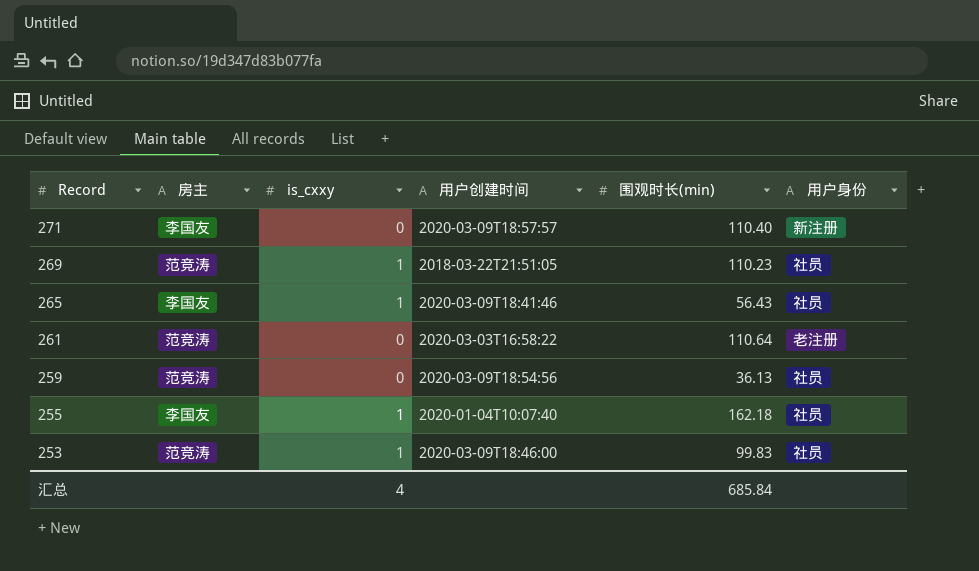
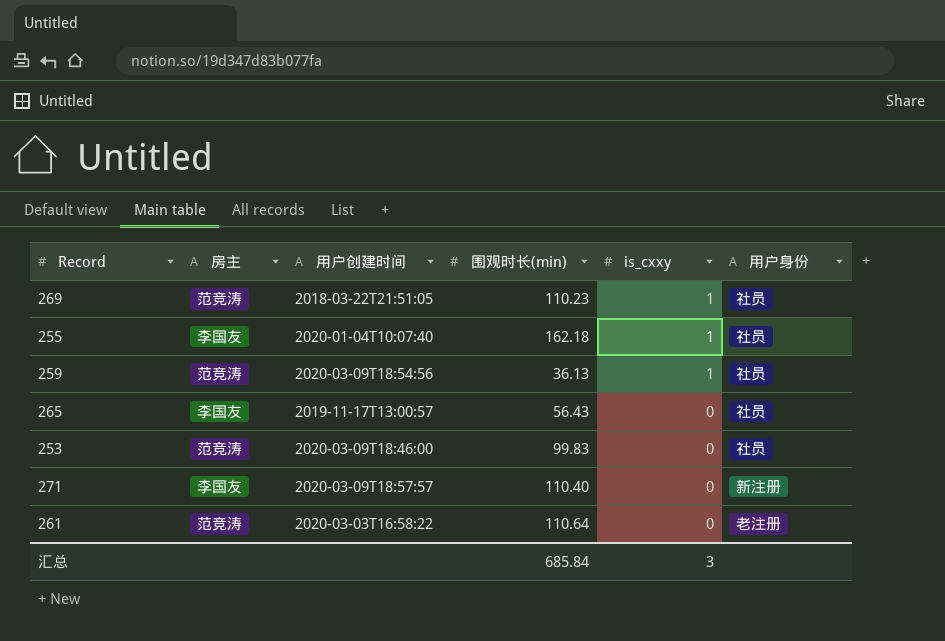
row order: Record descending -> is_cxxy descending
column is_cxxy | position: 3 -> 5
259 | is_cxxy: 0 -> 1
265 | 用户创建时间: 2020-03-09T18:41:46 -> 2019-11-17T13:00:57
265 | is_cxxy: 1 -> 0
253 | is_cxxy: 1 -> 0
汇总 | is_cxxy: 4 -> 3

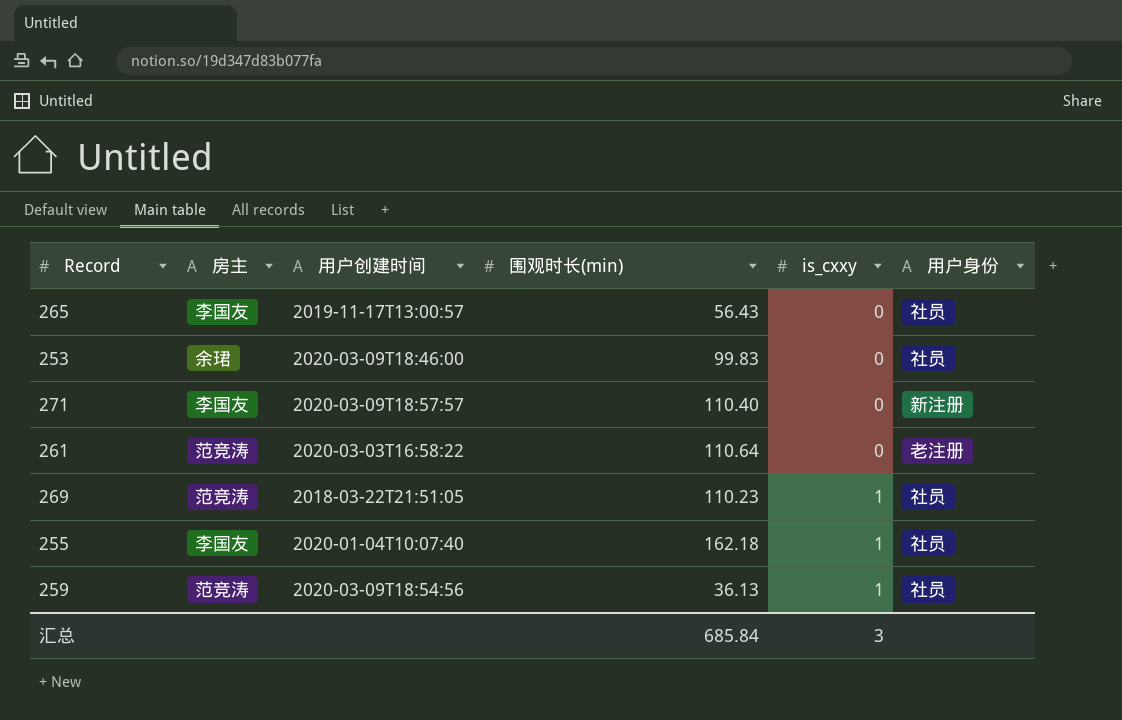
row order: is_cxxy descending -> is_cxxy ascending
253 | 房主: 范竞涛 -> 余珺

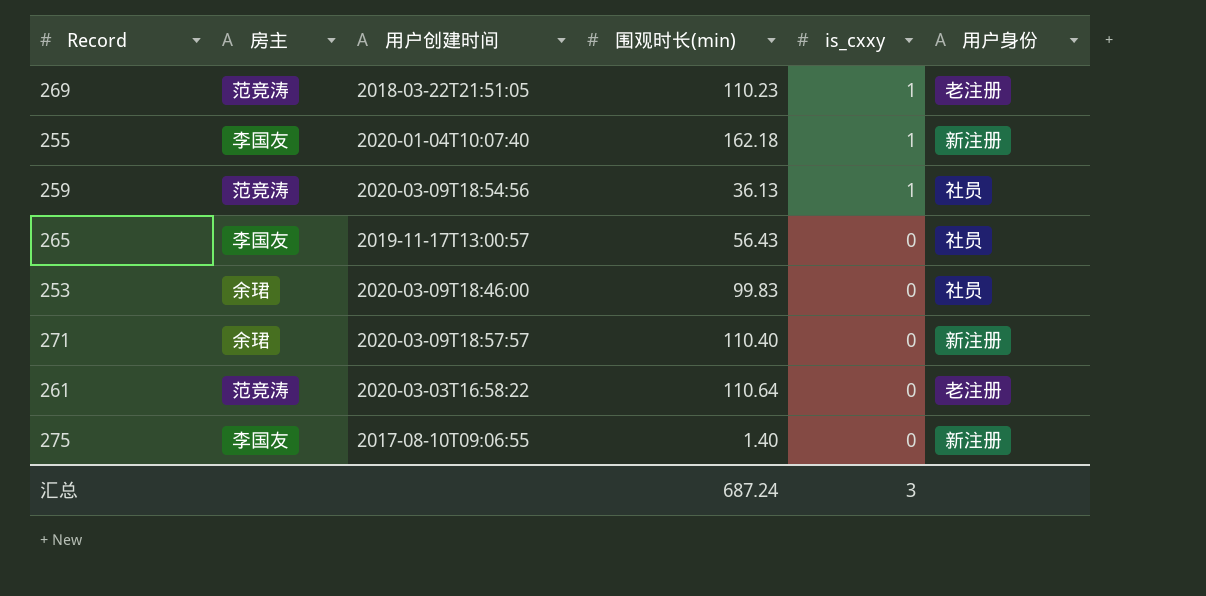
row order: is_cxxy ascending -> is_cxxy descending
269 | 用户身份: 社员 -> 老注册
255 | 用户身份: 社员 -> 新注册
271 | 房主: 李国友 -> 余珺
row 275: none -> 李国友 | 2017-08-10T09:06:55 | 1.40 | 0 | 新注册
汇总 | 围观时长(min): 685.84 -> 687.24

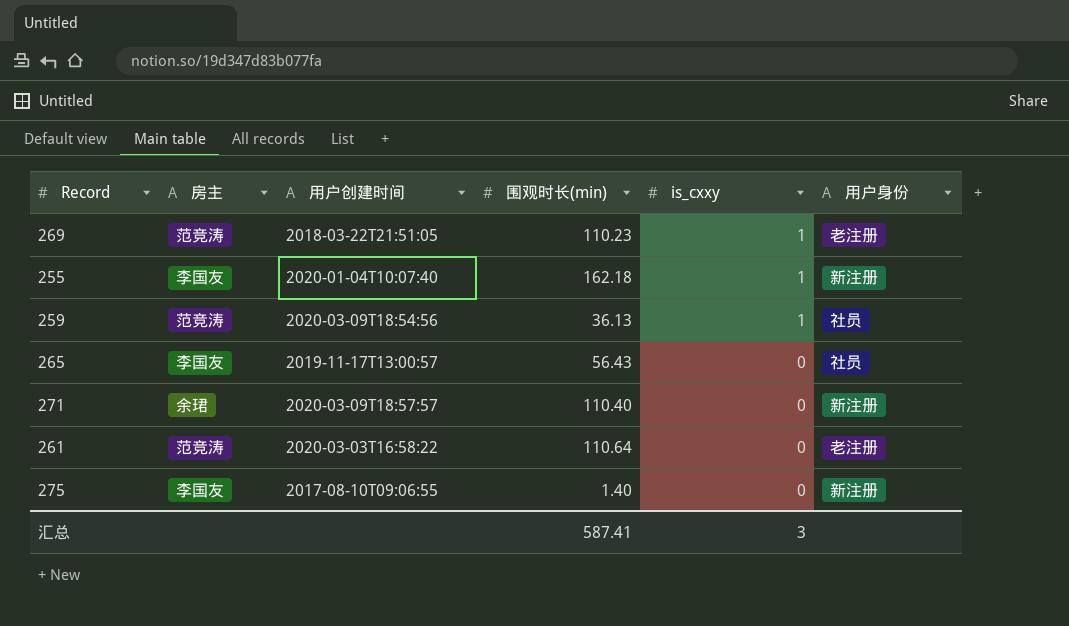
row 253: 余珺 | 2020-03-09T18:46:00 | 99.83 | 0 | 社员 -> none
汇总 | 围观时长(min): 687.24 -> 587.41

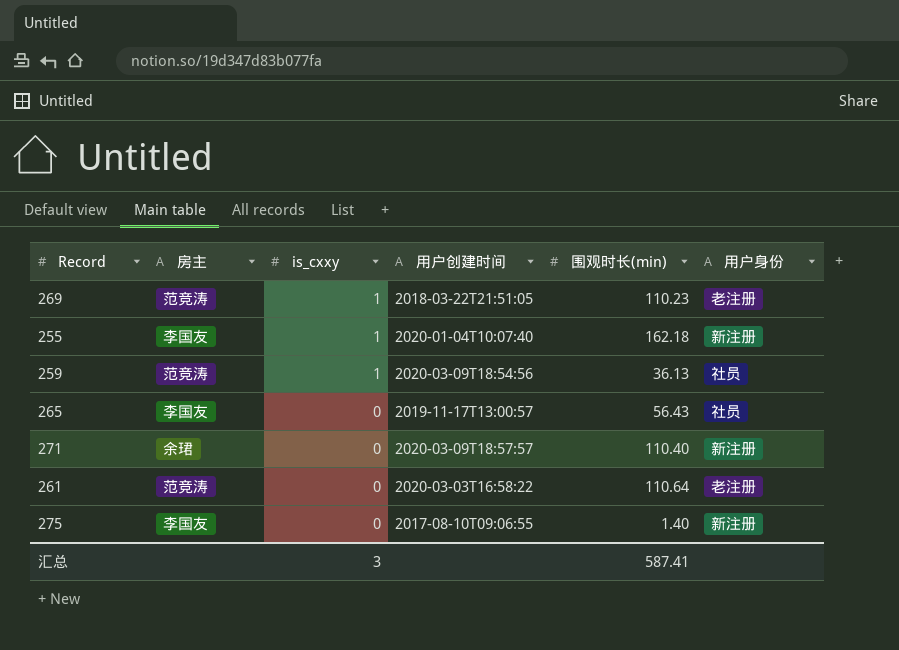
column is_cxxy | position: 5 -> 3

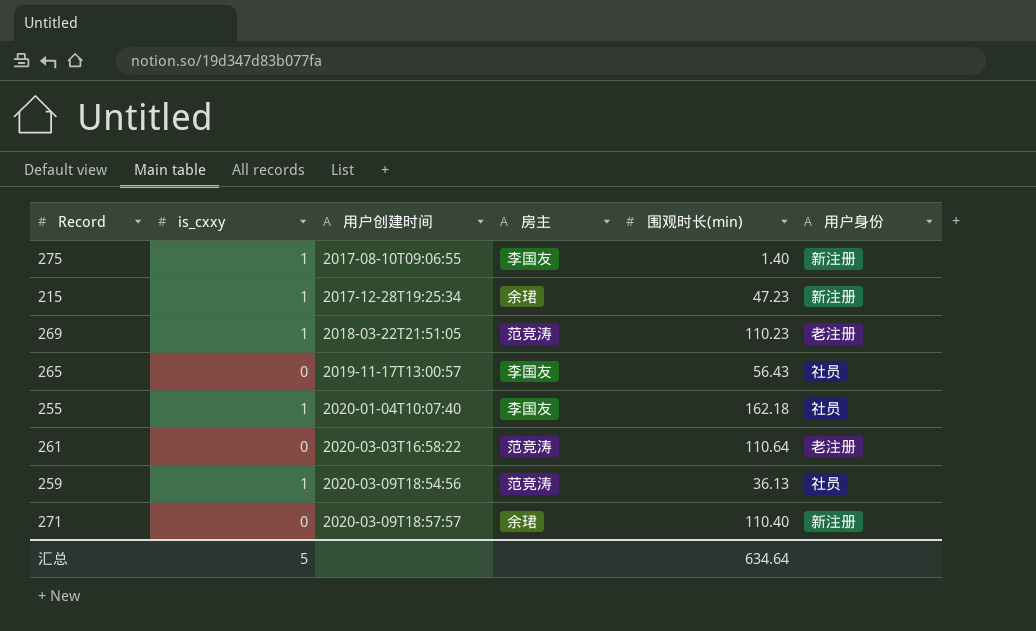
row order: is_cxxy descending -> 用户创建时间 ascending
column 房主 | position: 2 -> 4
275 | is_cxxy: 0 -> 1
row 215: none -> 1 | 2017-12-28T19:25:34 | 余珺 | 47.23 | 新注册
255 | 用户身份: 新注册 -> 社员
汇总 | is_cxxy: 3 -> 5
汇总 | 围观时长(min): 587.41 -> 634.64

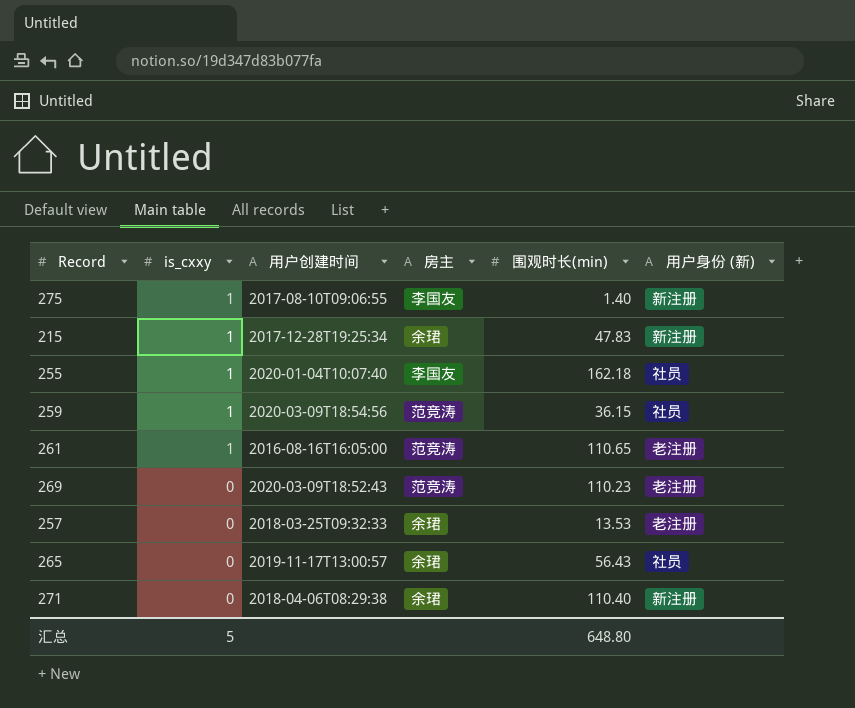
row order: 用户创建时间 ascending -> is_cxxy descending
column name: 用户身份 -> 用户身份 (新)
215 | 围观时长(min): 47.23 -> 47.83
259 | 围观时长(min): 36.13 -> 36.15
261 | is_cxxy: 0 -> 1
261 | 用户创建时间: 2020-03-03T16:58:22 -> 2016-08-16T16:05:00
261 | 围观时长(min): 110.64 -> 110.65
269 | is_cxxy: 1 -> 0
269 | 用户创建时间: 2018-03-22T21:51:05 -> 2020-03-09T18:52:43
row 257: none -> 0 | 2018-03-25T09:32:33 | 余珺 | 13.53 | 老注册
265 | 房主: 李国友 -> 余珺
271 | 用户创建时间: 2020-03-09T18:57:57 -> 2018-04-06T08:29:38
汇总 | 围观时长(min): 634.64 -> 648.80

